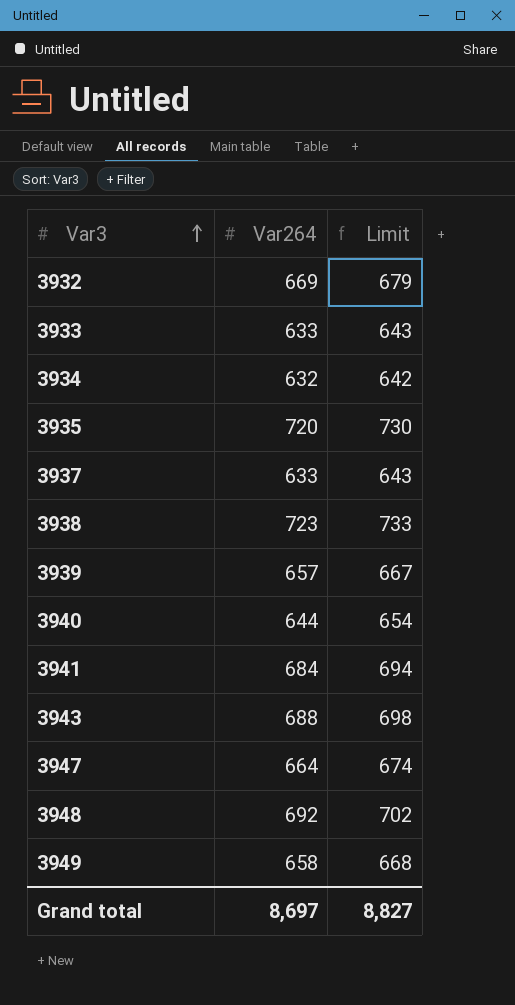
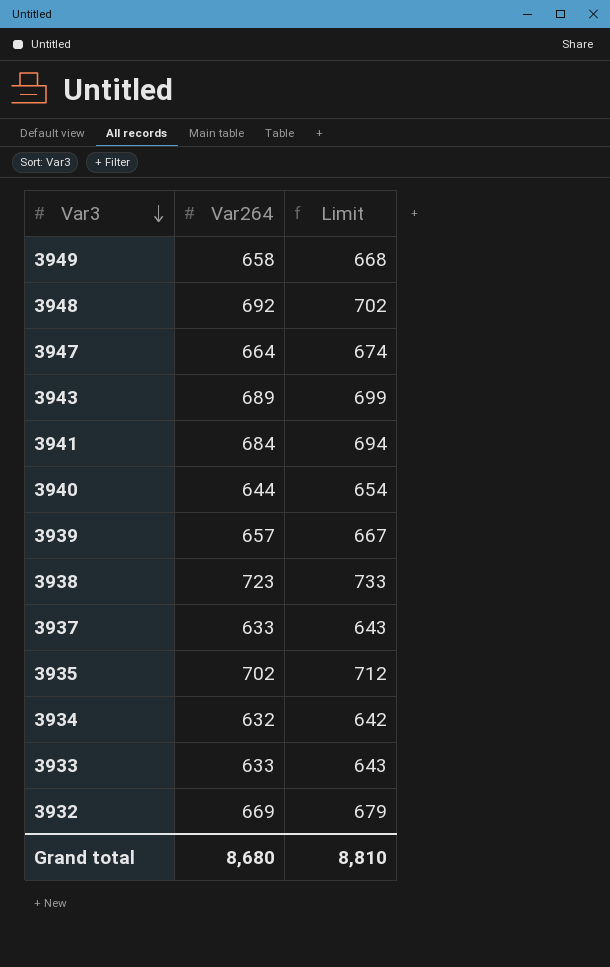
row order: Var3 ascending -> Var3 descending
3943 | Var264: 688 -> 689
3943 | Limit: 698 -> 699
3935 | Var264: 720 -> 702
3935 | Limit: 730 -> 712
Grand total | Var264: 8,697 -> 8,680
Grand total | Limit: 8,827 -> 8,810

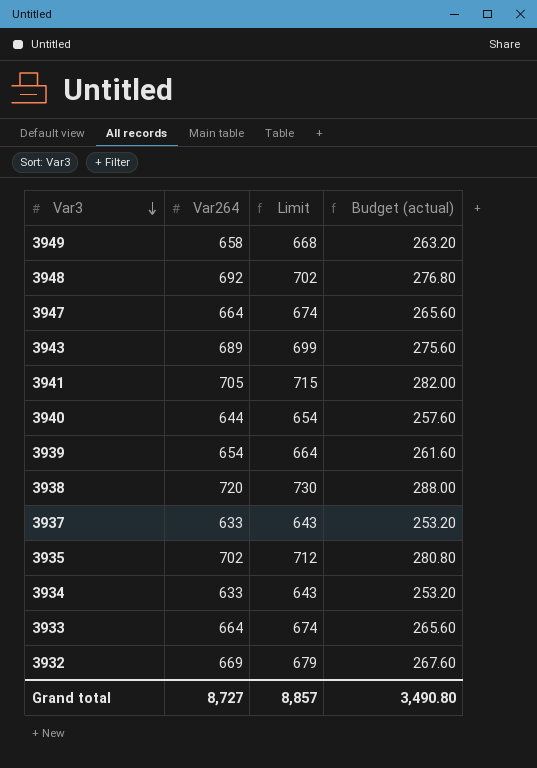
column Budget (actual) | formula: none -> [Var264] * 0.4
3941 | Var264: 684 -> 705
3941 | Limit: 694 -> 715
3939 | Var264: 657 -> 654
3939 | Limit: 667 -> 664
3938 | Var264: 723 -> 720
3938 | Limit: 733 -> 730
3934 | Var264: 632 -> 633
3934 | Limit: 642 -> 643
3933 | Var264: 633 -> 664
3933 | Limit: 643 -> 674
Grand total | Var264: 8,680 -> 8,727
Grand total | Limit: 8,810 -> 8,857

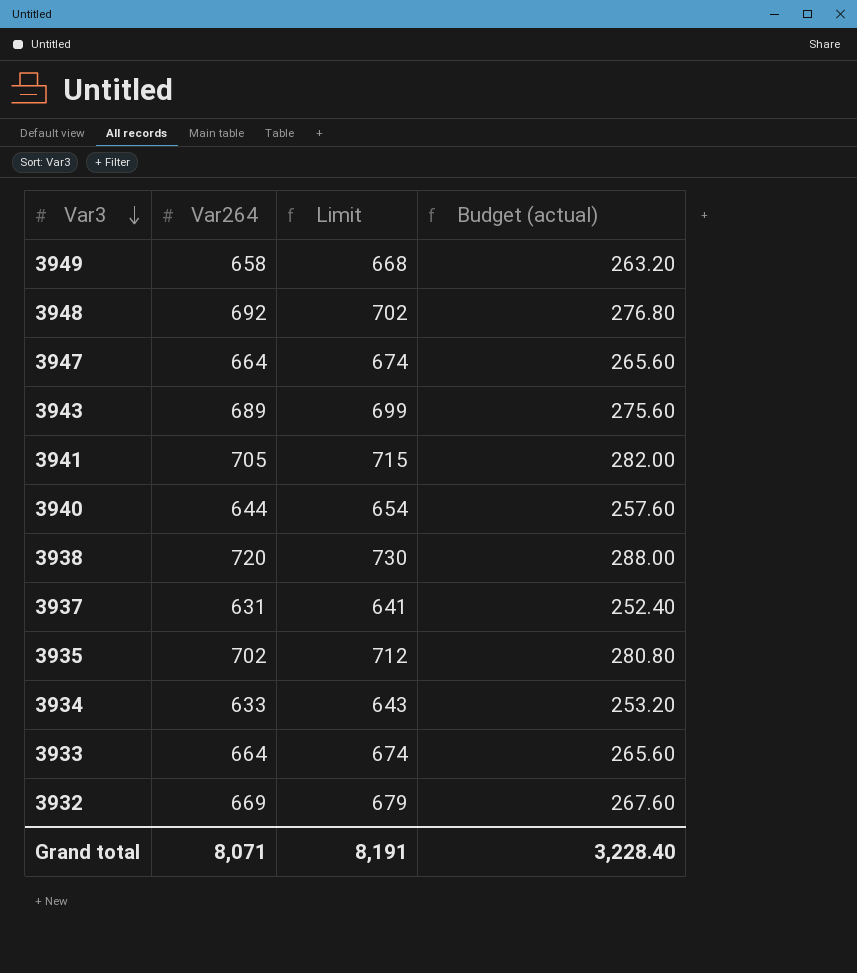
row 3939: 654 | 664 | 261.60 -> none
3937 | Var264: 633 -> 631
3937 | Limit: 643 -> 641
3937 | Budget (actual): 253.20 -> 252.40
Grand total | Var264: 8,727 -> 8,071
Grand total | Limit: 8,857 -> 8,191
Grand total | Budget (actual): 3,490.80 -> 3,228.40

